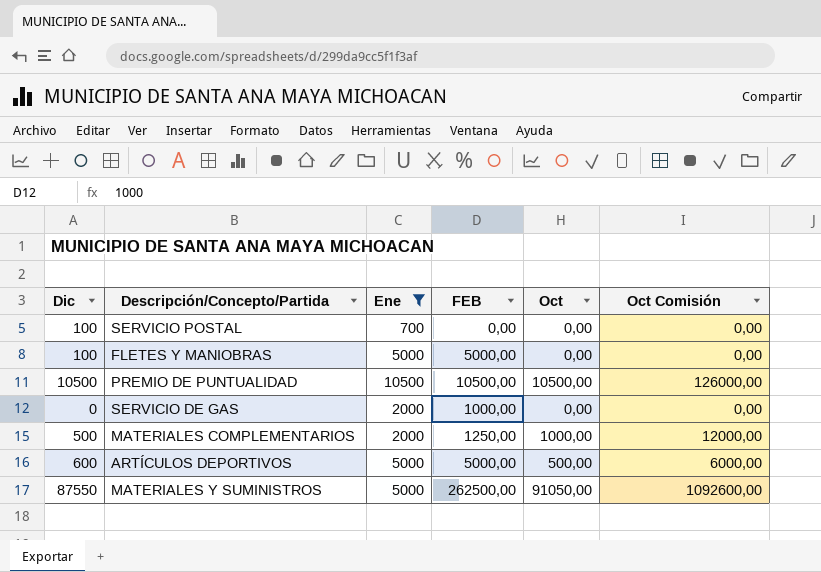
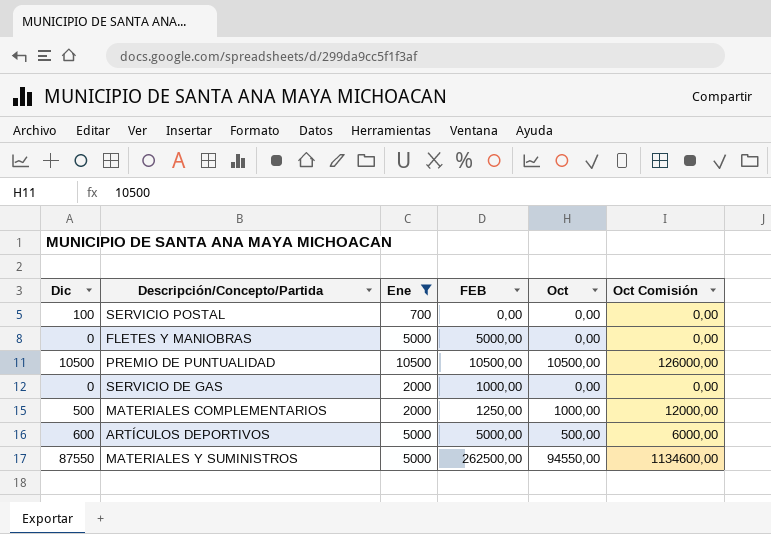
FLETES Y MANIOBRAS | Dic: 100 -> 0
MATERIALES Y SUMINISTROS | Oct: 91050,00 -> 94550,00
MATERIALES Y SUMINISTROS | Oct Comisión: 1092600,00 -> 1134600,00

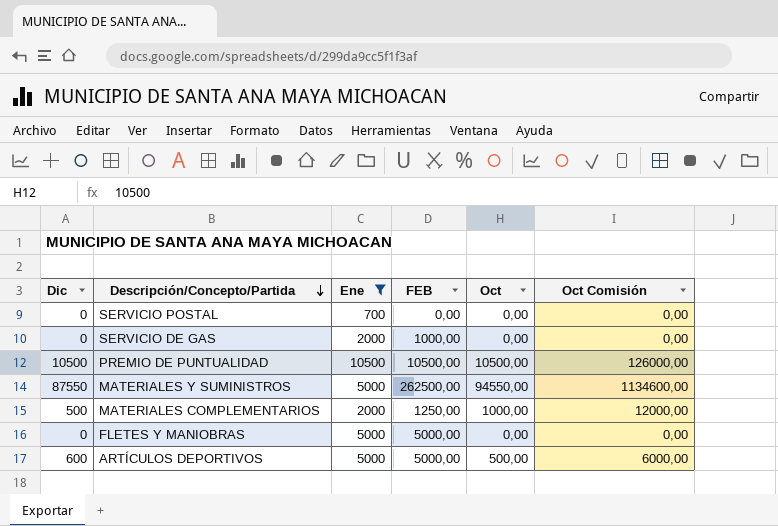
row order: none -> Descripción/Concepto/Partida descending
SERVICIO POSTAL | Dic: 100 -> 0

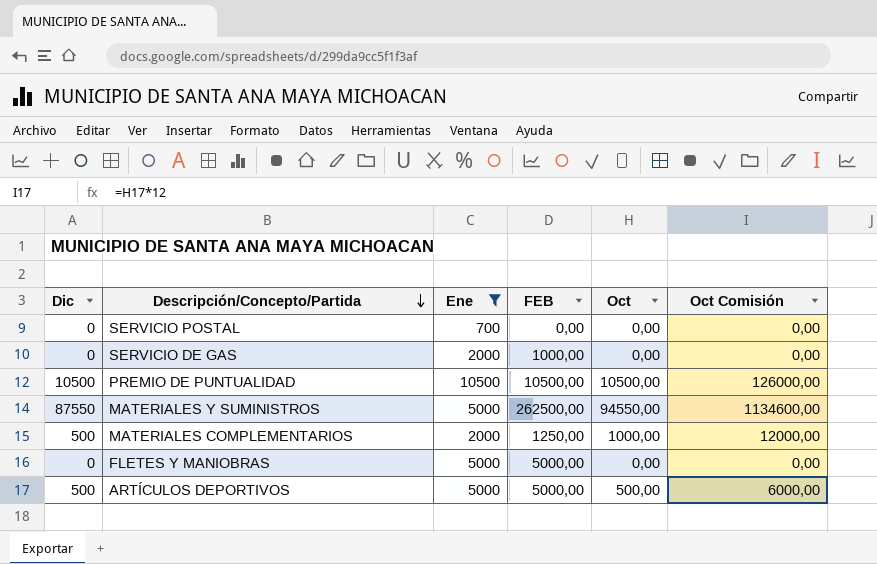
ARTÍCULOS DEPORTIVOS | Dic: 600 -> 500

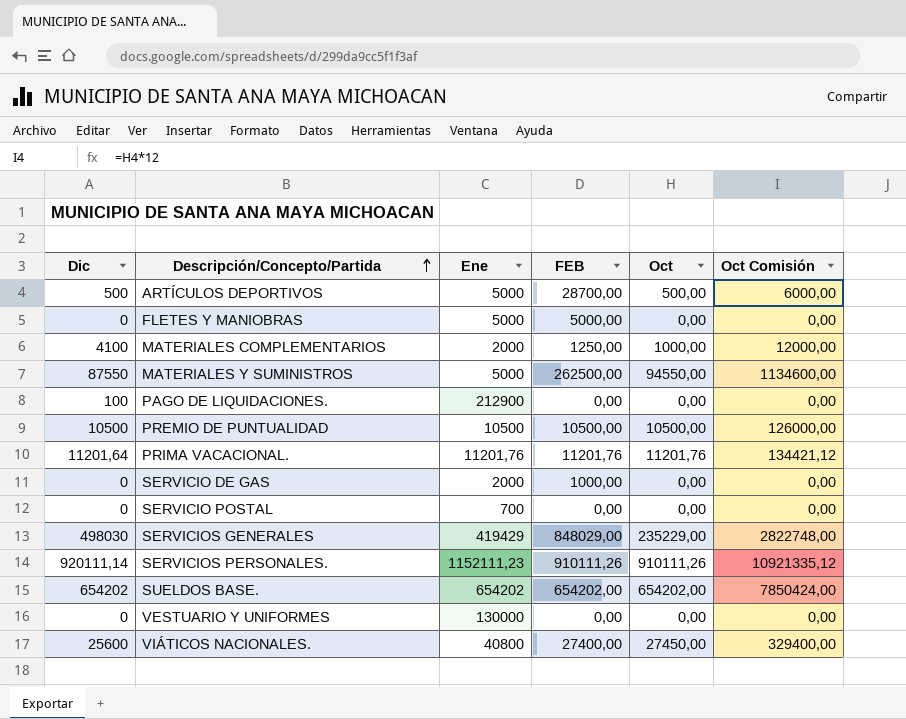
filter: Ene <= 10500 -> none
row order: Descripción/Concepto/Partida descending -> Descripción/Concepto/Partida ascending
ARTÍCULOS DEPORTIVOS | FEB: 5000,00 -> 28700,00
MATERIALES COMPLEMENTARIOS | Dic: 500 -> 4100

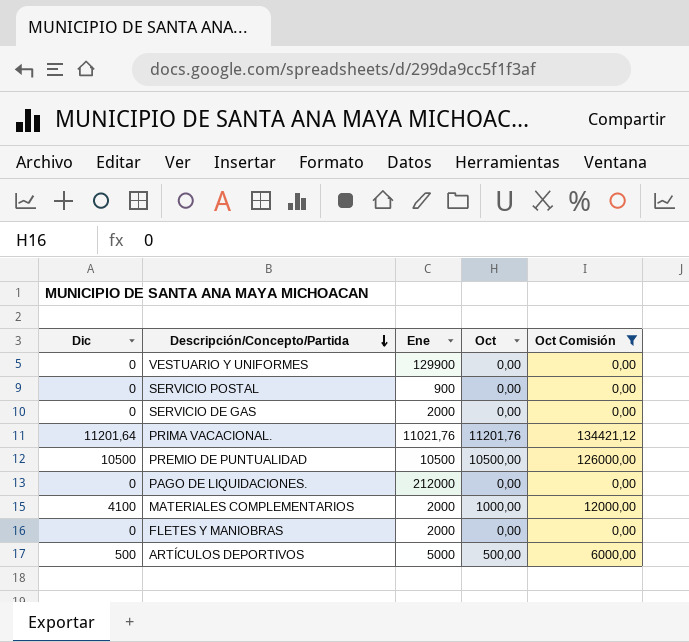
filter: none -> Oct Comisión <= 134421,12
row order: Descripción/Concepto/Partida ascending -> Descripción/Concepto/Partida descending
column FEB | position: 4 -> none
VESTUARIO Y UNIFORMES | Ene: 130000 -> 129900
SERVICIO POSTAL | Ene: 700 -> 900
PRIMA VACACIONAL. | Ene: 11201,76 -> 11021,76
PAGO DE LIQUIDACIONES. | Dic: 100 -> 0
PAGO DE LIQUIDACIONES. | Ene: 212900 -> 212000
FLETES Y MANIOBRAS | Ene: 5000 -> 2000

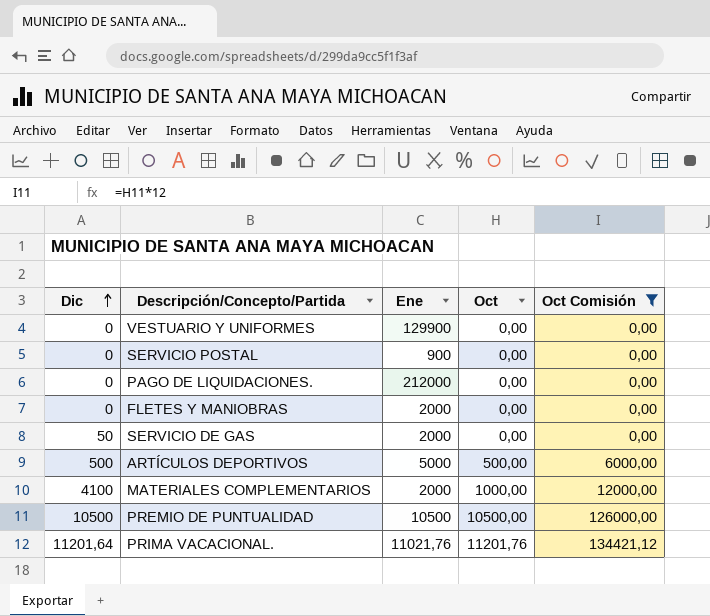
row order: Descripción/Concepto/Partida descending -> Dic ascending
SERVICIO DE GAS | Dic: 0 -> 50

